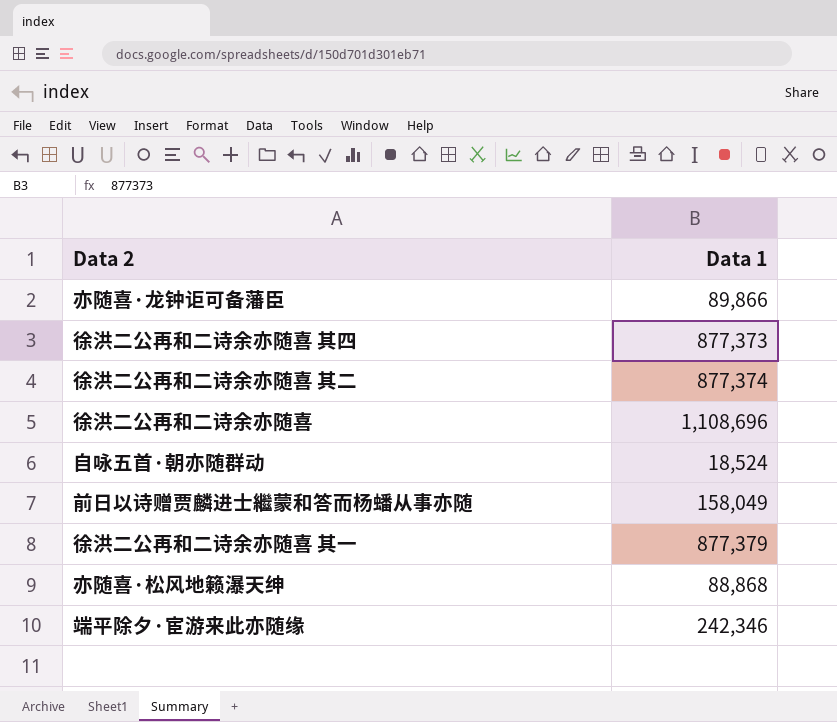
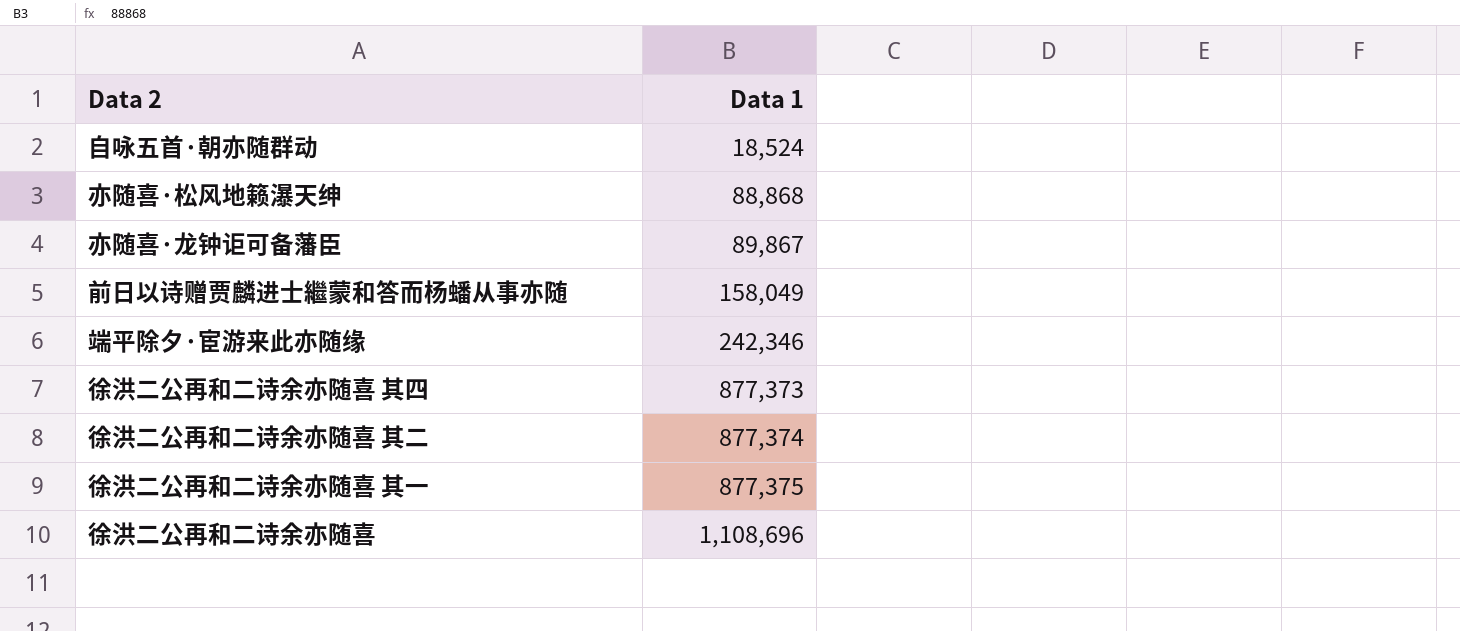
row order: none -> Data 1 ascending
亦随喜·龙钟讵可备藩臣 | Data 1: 89,866 -> 89,867
徐洪二公再和二诗余亦随喜 其一 | Data 1: 877,379 -> 877,375

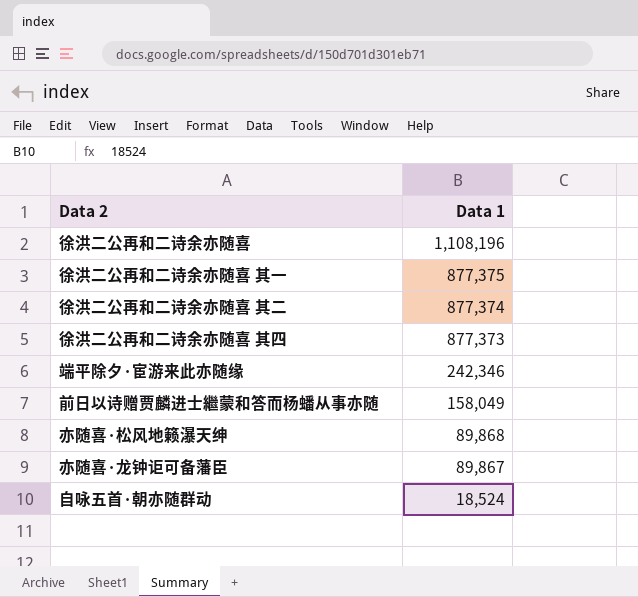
row order: Data 1 ascending -> Data 1 descending
徐洪二公再和二诗余亦随喜 | Data 1: 1,108,696 -> 1,108,196
亦随喜·松风地籁瀑天绅 | Data 1: 88,868 -> 89,868

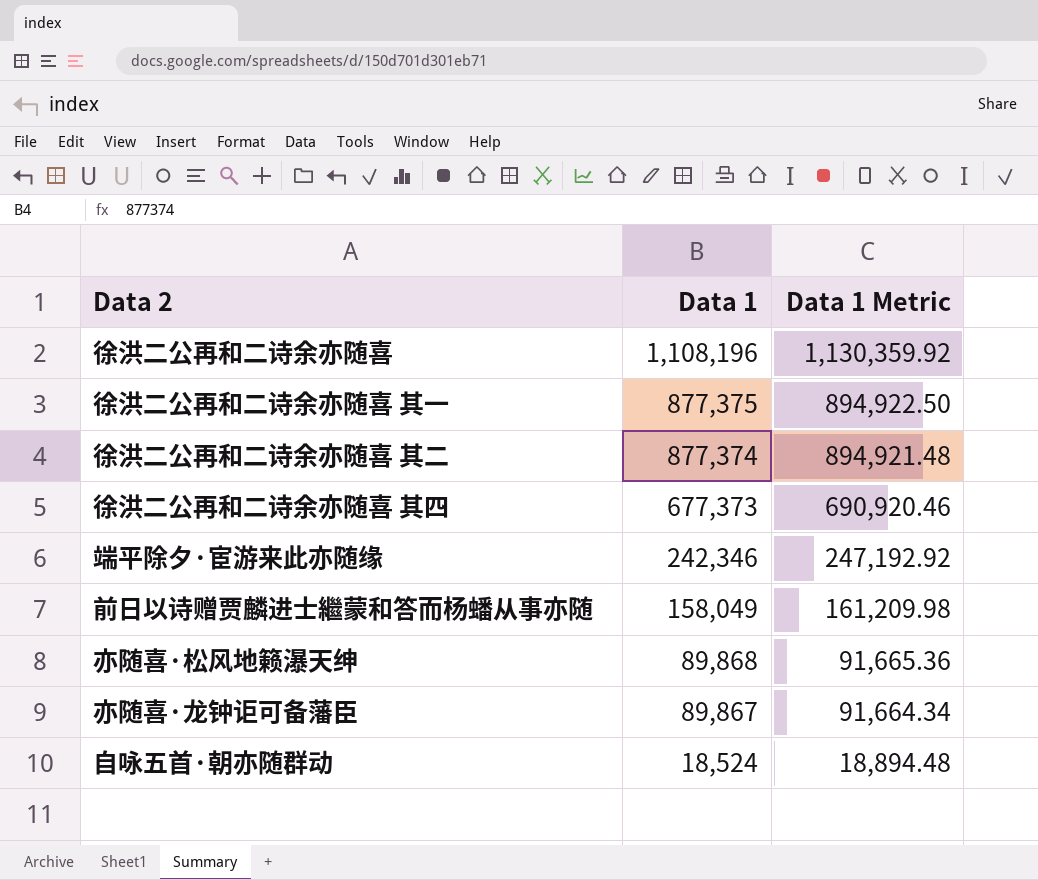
column Data 1 Metric | formula: none -> [Data 1] * 1.02
徐洪二公再和二诗余亦随喜 其四 | Data 1: 877,373 -> 677,373

